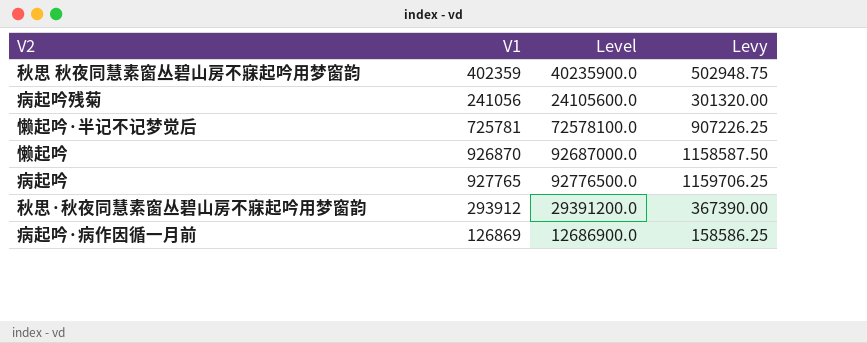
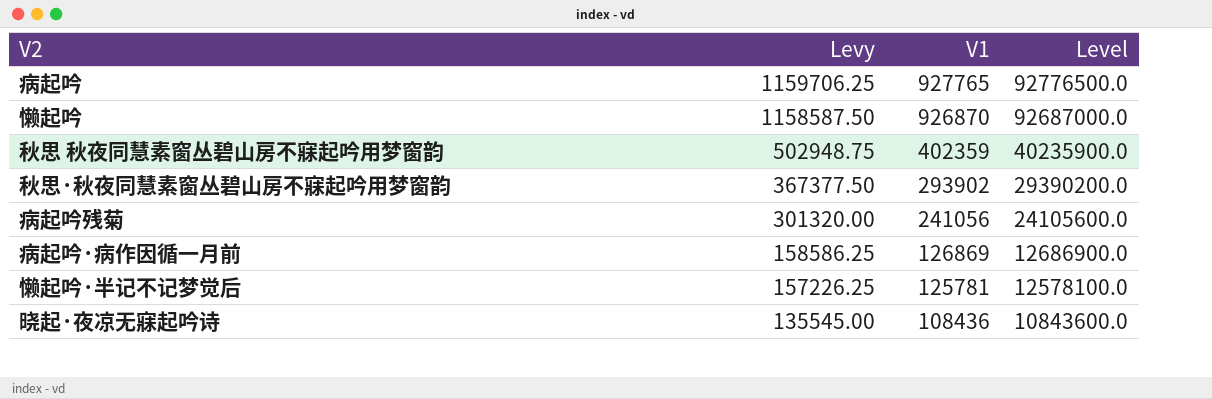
row order: none -> Levy descending
column Levy | position: 4 -> 2
秋思·秋夜同慧素窗丛碧山房不寐起吟用梦窗韵 | Levy: 367390.00 -> 367377.50
秋思·秋夜同慧素窗丛碧山房不寐起吟用梦窗韵 | V1: 293912 -> 293902
秋思·秋夜同慧素窗丛碧山房不寐起吟用梦窗韵 | Level: 29391200.0 -> 29390200.0
懒起吟·半记不记梦觉后 | Levy: 907226.25 -> 157226.25
懒起吟·半记不记梦觉后 | V1: 725781 -> 125781
懒起吟·半记不记梦觉后 | Level: 72578100.0 -> 12578100.0
row 晓起·夜凉无寐起吟诗: none -> 135545.00 | 108436 | 10843600.0

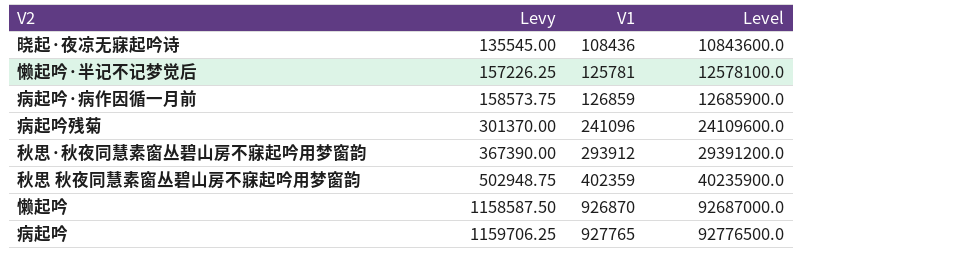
row order: Levy descending -> Levy ascending
病起吟·病作因循一月前 | Levy: 158586.25 -> 158573.75
病起吟·病作因循一月前 | V1: 126869 -> 126859
病起吟·病作因循一月前 | Level: 12686900.0 -> 12685900.0
病起吟残菊 | Levy: 301320.00 -> 301370.00
病起吟残菊 | V1: 241056 -> 241096
病起吟残菊 | Level: 24105600.0 -> 24109600.0
秋思·秋夜同慧素窗丛碧山房不寐起吟用梦窗韵 | Levy: 367377.50 -> 367390.00
秋思·秋夜同慧素窗丛碧山房不寐起吟用梦窗韵 | V1: 293902 -> 293912
秋思·秋夜同慧素窗丛碧山房不寐起吟用梦窗韵 | Level: 29390200.0 -> 29391200.0

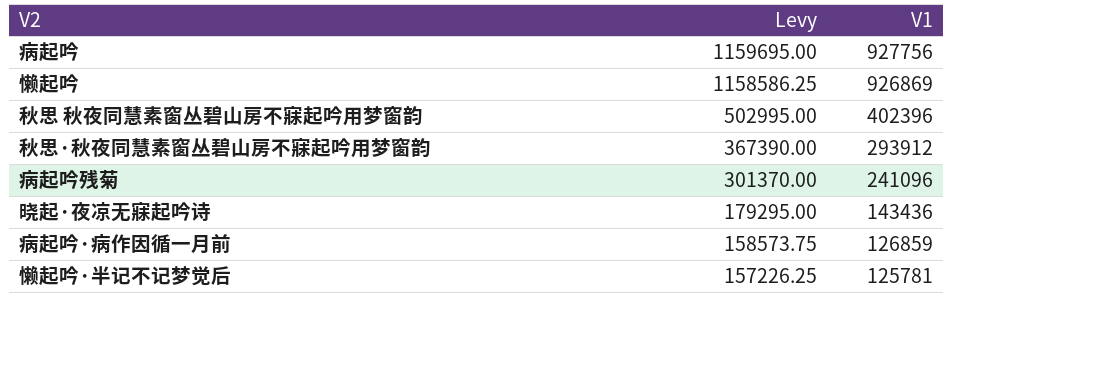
row order: Levy ascending -> Levy descending
column Level | formula: [V1] * 100 -> none
病起吟 | Levy: 1159706.25 -> 1159695.00
病起吟 | V1: 927765 -> 927756
懒起吟 | Levy: 1158587.50 -> 1158586.25
懒起吟 | V1: 926870 -> 926869
秋思 秋夜同慧素窗丛碧山房不寐起吟用梦窗韵 | Levy: 502948.75 -> 502995.00
秋思 秋夜同慧素窗丛碧山房不寐起吟用梦窗韵 | V1: 402359 -> 402396
晓起·夜凉无寐起吟诗 | Levy: 135545.00 -> 179295.00
晓起·夜凉无寐起吟诗 | V1: 108436 -> 143436

